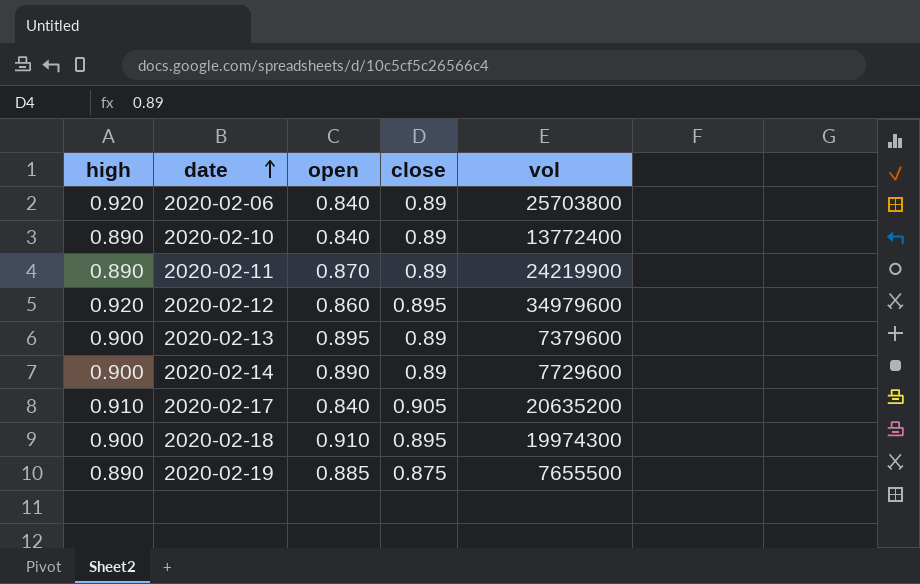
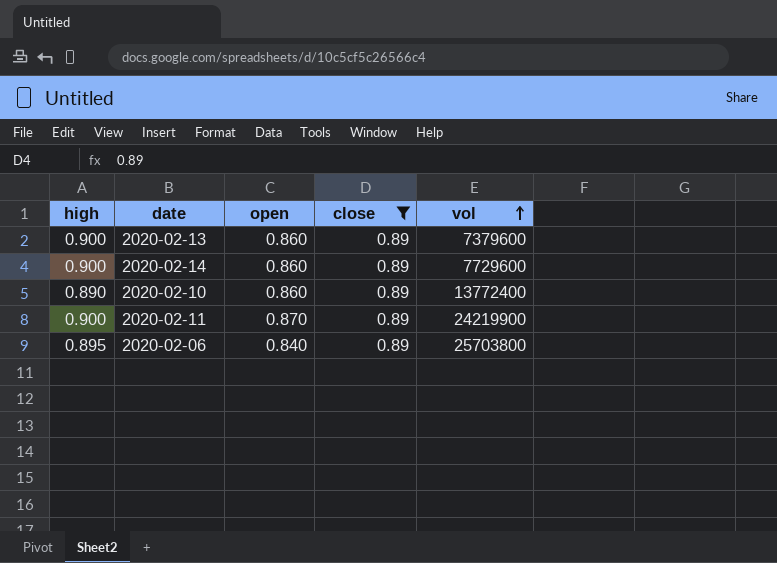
filter: none -> close = 0.89
row order: date ascending -> vol ascending
2020-02-13 | open: 0.895 -> 0.860
2020-02-14 | open: 0.890 -> 0.860
2020-02-10 | open: 0.840 -> 0.860
2020-02-11 | high: 0.890 -> 0.900
2020-02-06 | high: 0.920 -> 0.895

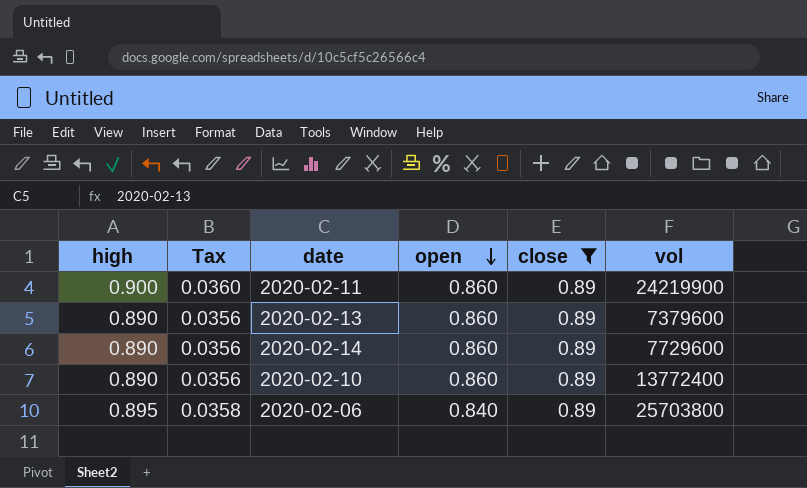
row order: vol ascending -> open descending
column Tax | formula: none -> [high] * 0.04
2020-02-11 | open: 0.870 -> 0.860
2020-02-13 | high: 0.900 -> 0.890
2020-02-14 | high: 0.900 -> 0.890

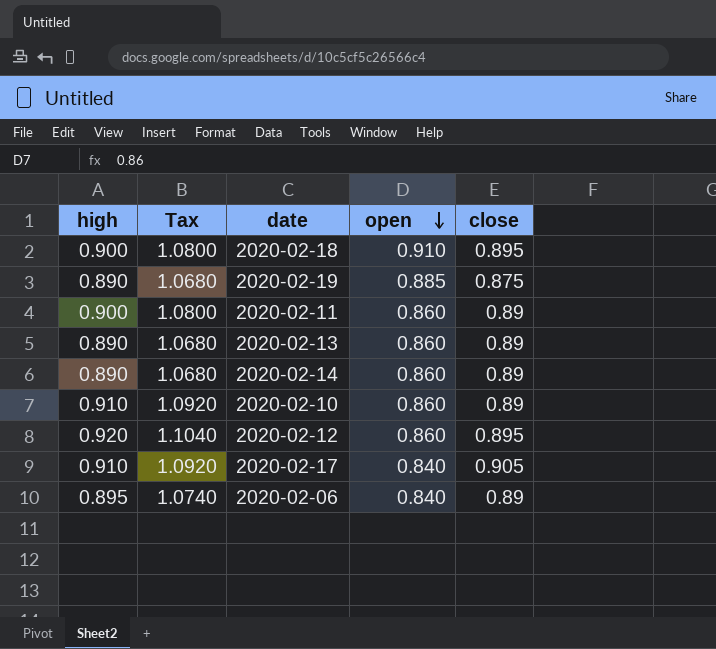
filter: close = 0.89 -> none
column vol | position: 6 -> none
column Tax | formula: [high] * 0.04 -> [high] * 1.2
2020-02-10 | high: 0.890 -> 0.910

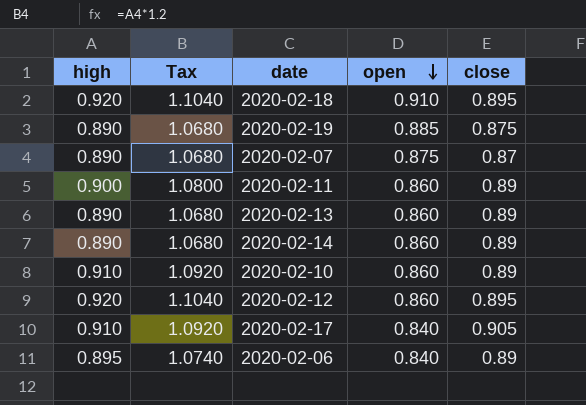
2020-02-18 | high: 0.900 -> 0.920
2020-02-18 | Tax: 1.0800 -> 1.1040
row 2020-02-07: none -> 0.890 | 1.0680 | 0.875 | 0.87

